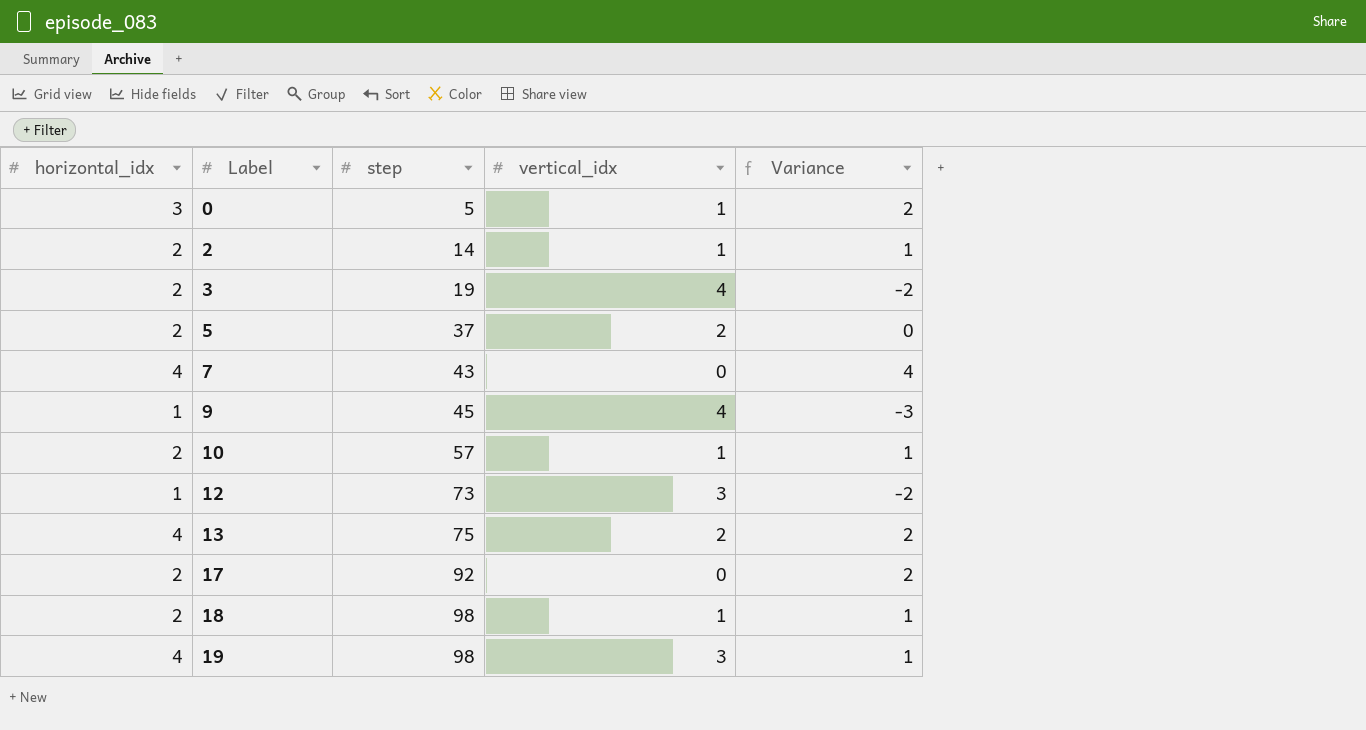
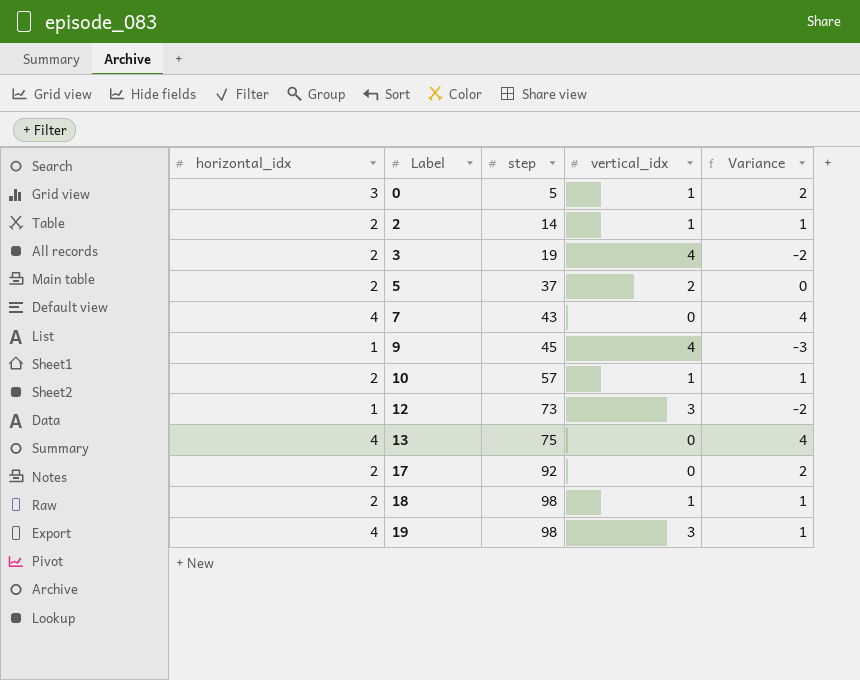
13 | vertical_idx: 2 -> 0
13 | Variance: 2 -> 4

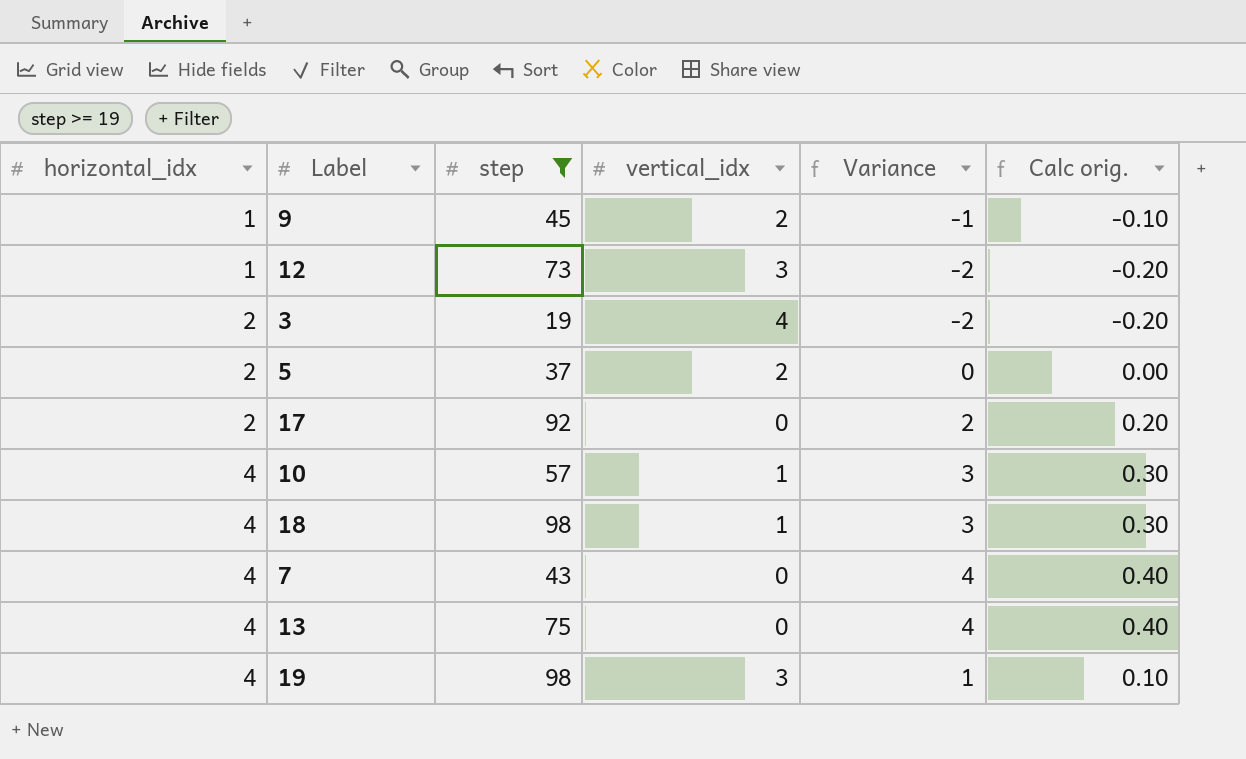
filter: none -> step >= 19
row order: Label ascending -> horizontal_idx ascending
column Calc orig. | formula: none -> [Variance] * 0.1
9 | vertical_idx: 4 -> 2
9 | Variance: -3 -> -1
10 | horizontal_idx: 2 -> 4
10 | Variance: 1 -> 3
18 | horizontal_idx: 2 -> 4
18 | Variance: 1 -> 3

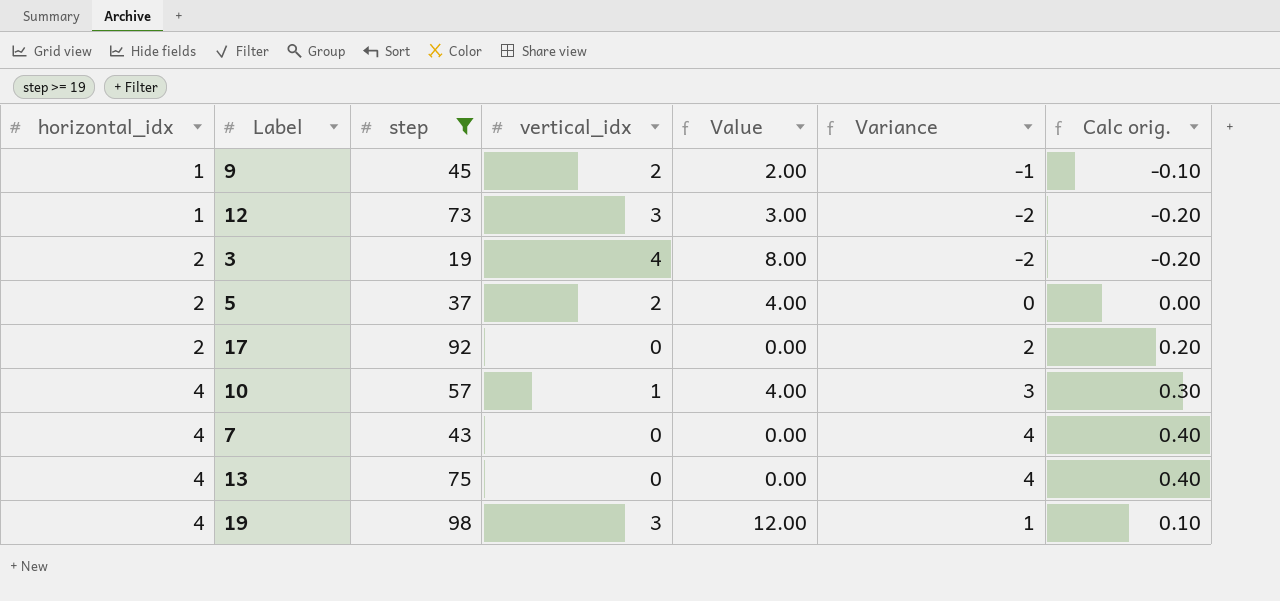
column Value | formula: none -> [horizontal_idx] * [vertical_idx]
row 18: 4 | 98 | 1 | 3 | 0.30 -> none

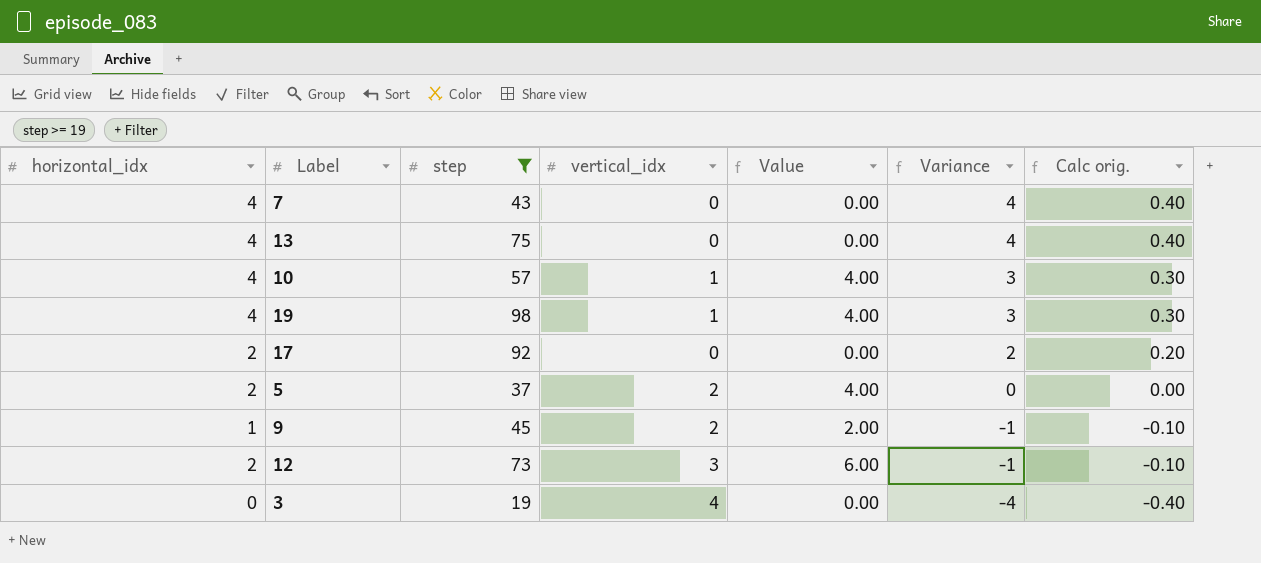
row order: horizontal_idx ascending -> Variance descending
19 | vertical_idx: 3 -> 1
19 | Value: 12.00 -> 4.00
19 | Variance: 1 -> 3
19 | Calc orig.: 0.10 -> 0.30
12 | horizontal_idx: 1 -> 2
12 | Value: 3.00 -> 6.00
12 | Variance: -2 -> -1
12 | Calc orig.: -0.20 -> -0.10
3 | horizontal_idx: 2 -> 0
3 | Value: 8.00 -> 0.00
3 | Variance: -2 -> -4
3 | Calc orig.: -0.20 -> -0.40

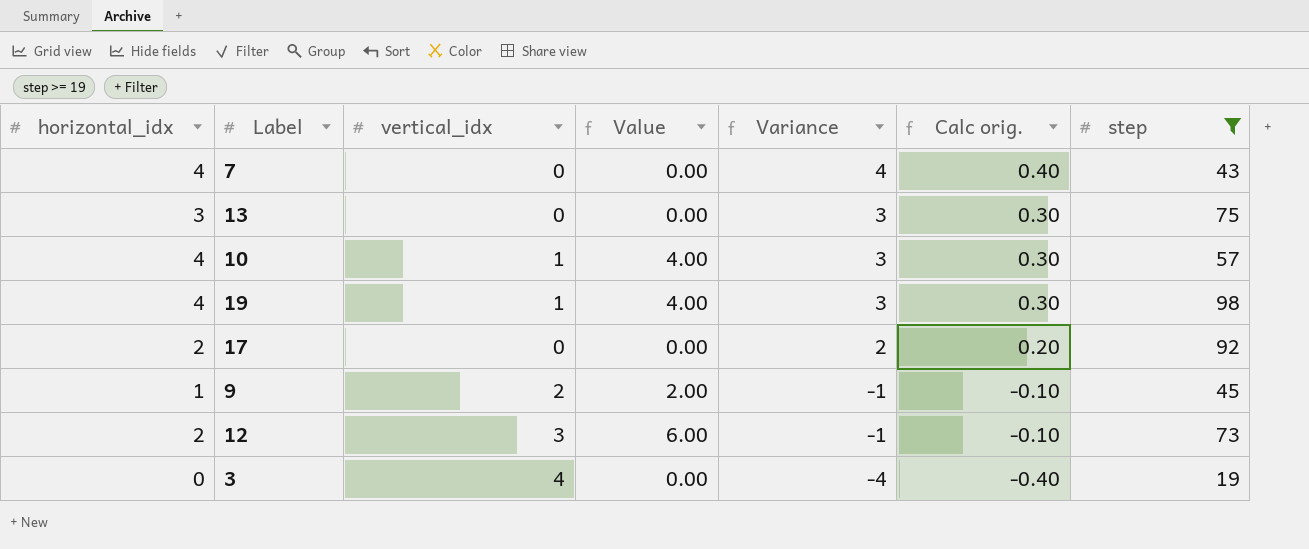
column step | position: 3 -> 7
row 5: 2 | 37 | 2 | 4.00 | 0 | 0.00 -> none
13 | horizontal_idx: 4 -> 3
13 | Variance: 4 -> 3
13 | Calc orig.: 0.40 -> 0.30

